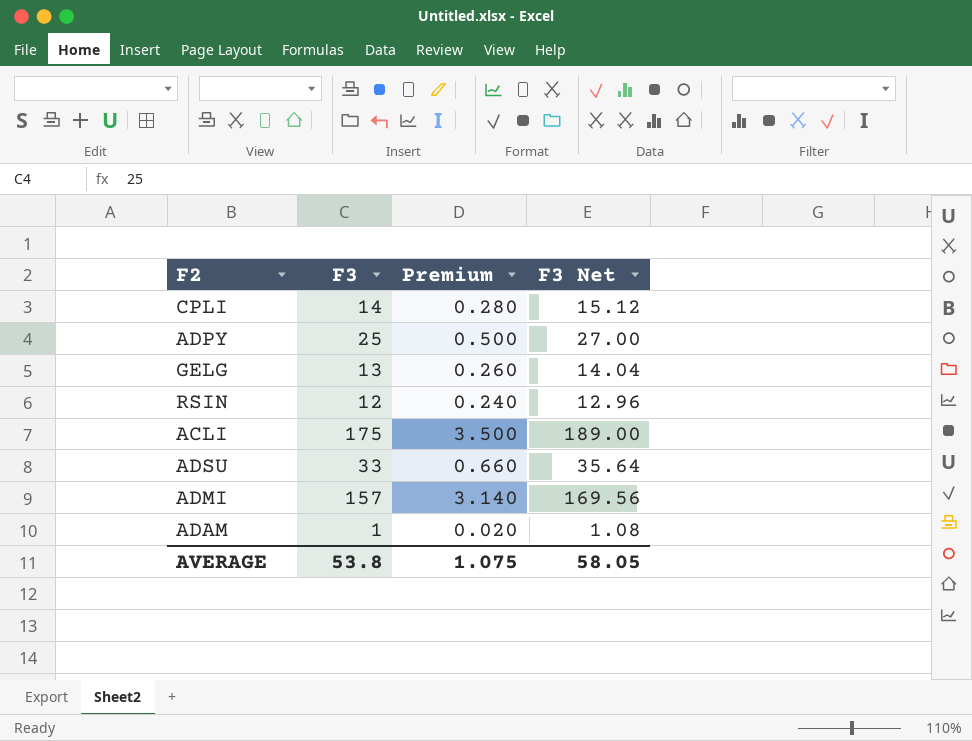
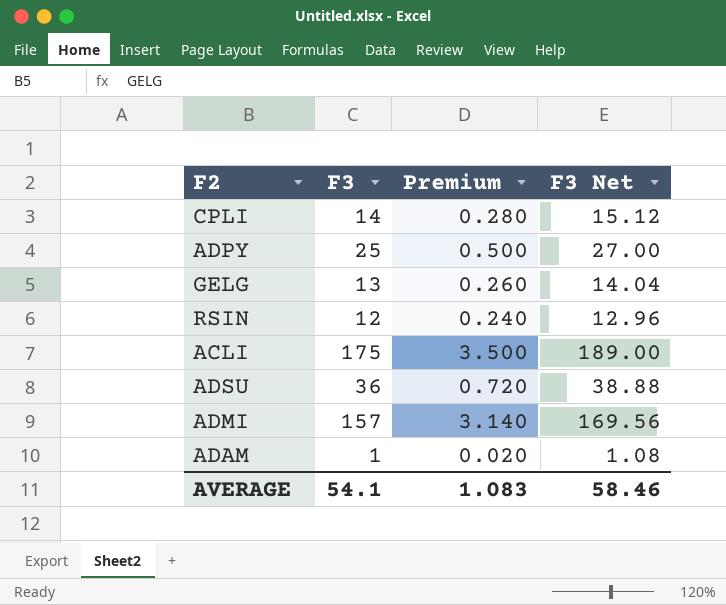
ADSU | F3: 33 -> 36
ADSU | Premium: 0.660 -> 0.720
ADSU | F3 Net: 35.64 -> 38.88
AVERAGE | F3: 53.8 -> 54.1
AVERAGE | Premium: 1.075 -> 1.083
AVERAGE | F3 Net: 58.05 -> 58.46

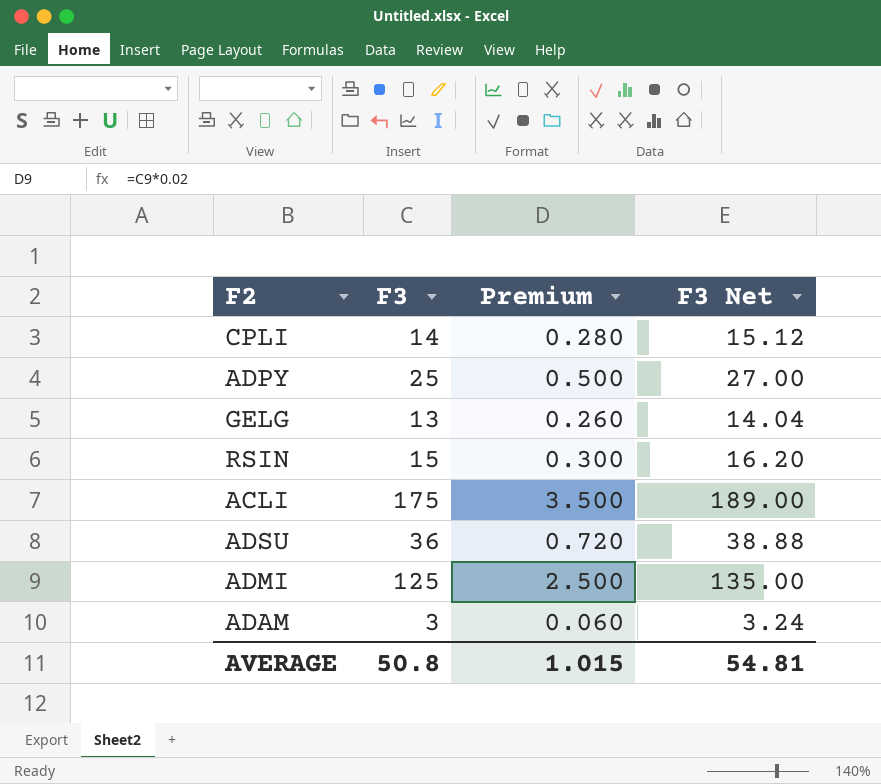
RSIN | F3: 12 -> 15
RSIN | Premium: 0.240 -> 0.300
RSIN | F3 Net: 12.96 -> 16.20
ADMI | F3: 157 -> 125
ADMI | Premium: 3.140 -> 2.500
ADMI | F3 Net: 169.56 -> 135.00
ADAM | F3: 1 -> 3
ADAM | Premium: 0.020 -> 0.060
ADAM | F3 Net: 1.08 -> 3.24
AVERAGE | F3: 54.1 -> 50.8
AVERAGE | Premium: 1.083 -> 1.015
AVERAGE | F3 Net: 58.46 -> 54.81

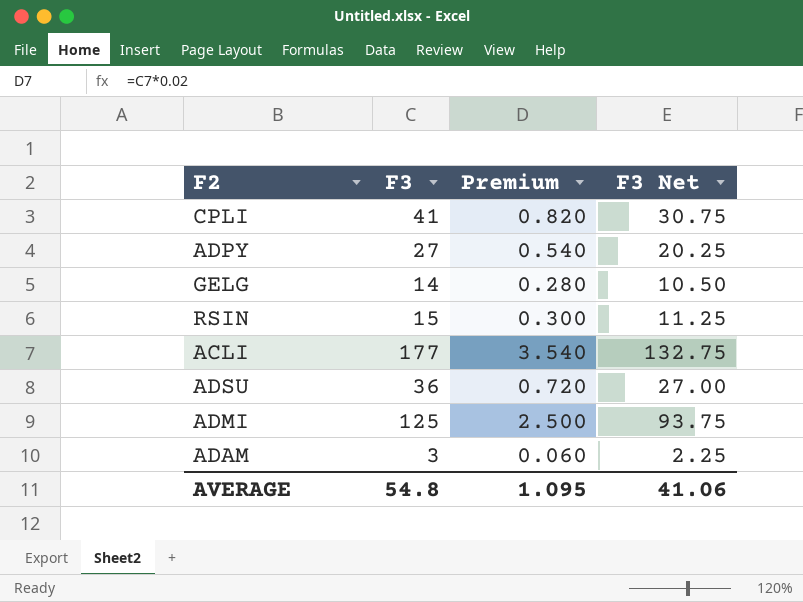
column F3 Net | formula: [F3] * 1.08 -> [F3] * 0.75
CPLI | F3: 14 -> 41
CPLI | Premium: 0.280 -> 0.820
ADPY | F3: 25 -> 27
ADPY | Premium: 0.500 -> 0.540
GELG | F3: 13 -> 14
GELG | Premium: 0.260 -> 0.280
ACLI | F3: 175 -> 177
ACLI | Premium: 3.500 -> 3.540
AVERAGE | F3: 50.8 -> 54.8
AVERAGE | Premium: 1.015 -> 1.095
AVERAGE | F3 Net: 54.81 -> 41.06

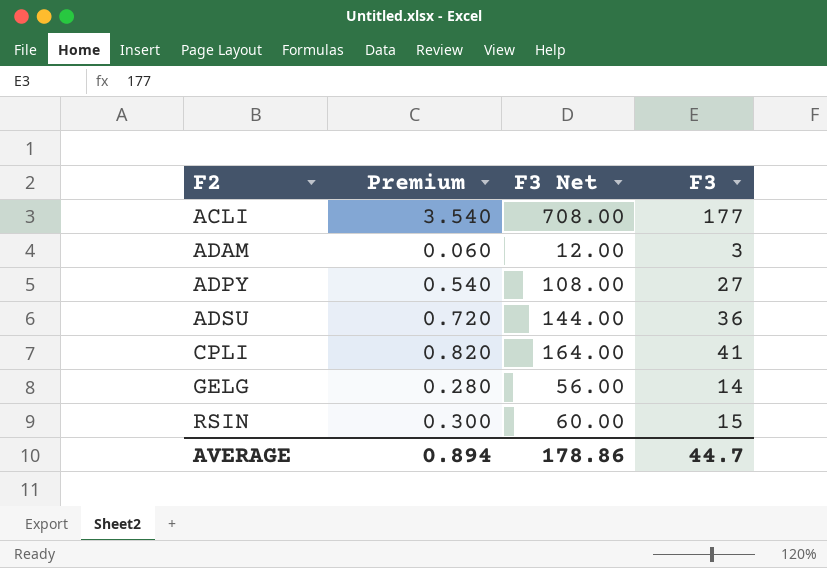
row order: none -> F2 ascending
column F3 Net | formula: [F3] * 0.75 -> [F3] * 4
column F3 | position: 2 -> 4
row ADMI: 125 | 2.500 | 93.75 -> none
AVERAGE | Premium: 1.095 -> 0.894
AVERAGE | F3 Net: 41.06 -> 178.86
AVERAGE | F3: 54.8 -> 44.7

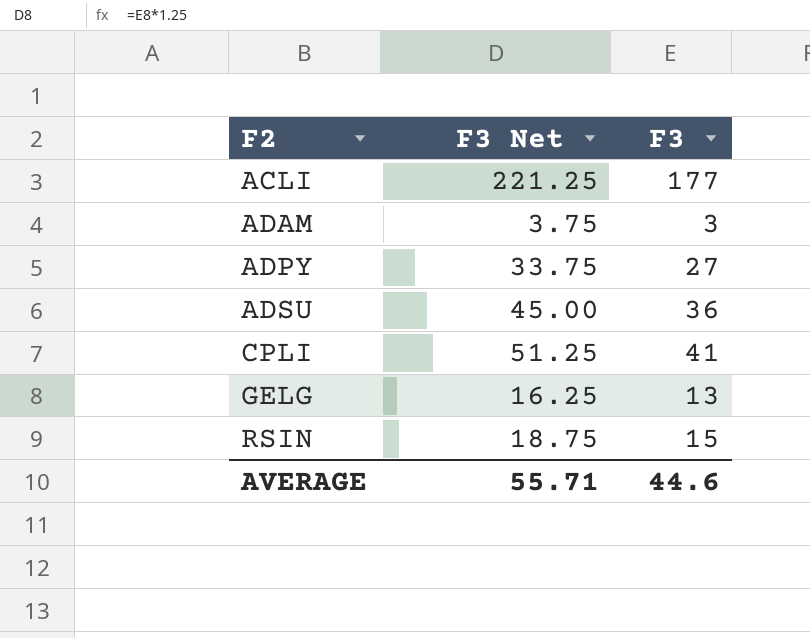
column Premium | formula: [F3] * 0.02 -> none
column F3 Net | formula: [F3] * 4 -> [F3] * 1.25
GELG | F3: 14 -> 13
AVERAGE | F3 Net: 178.86 -> 55.71
AVERAGE | F3: 44.7 -> 44.6

